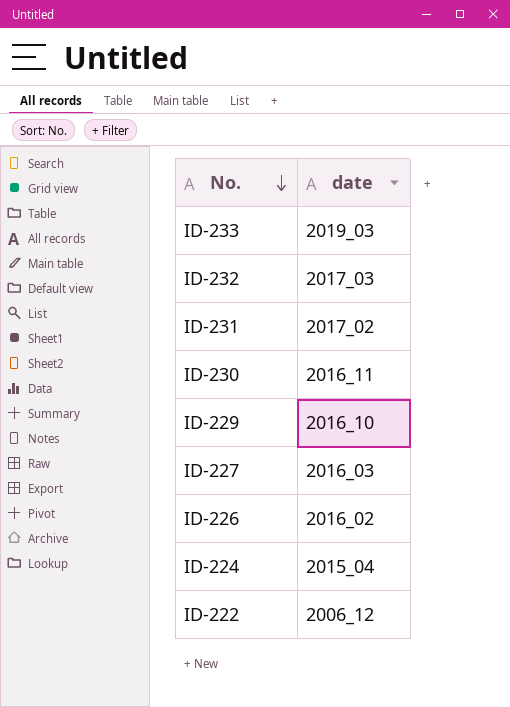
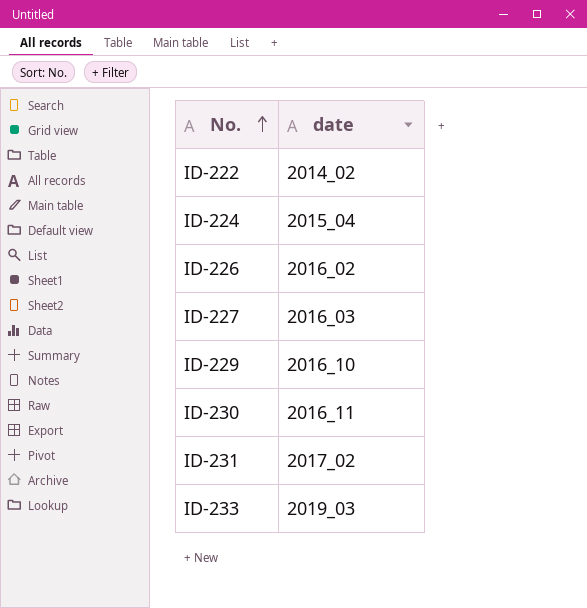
row order: No. descending -> No. ascending
row ID-232: 2017_03 -> none
ID-222 | date: 2006_12 -> 2014_02

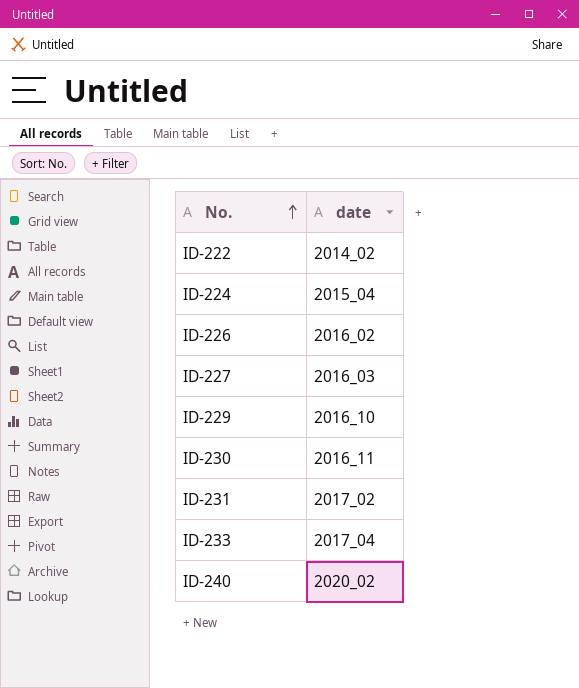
ID-233 | date: 2019_03 -> 2017_04
row ID-240: none -> 2020_02

